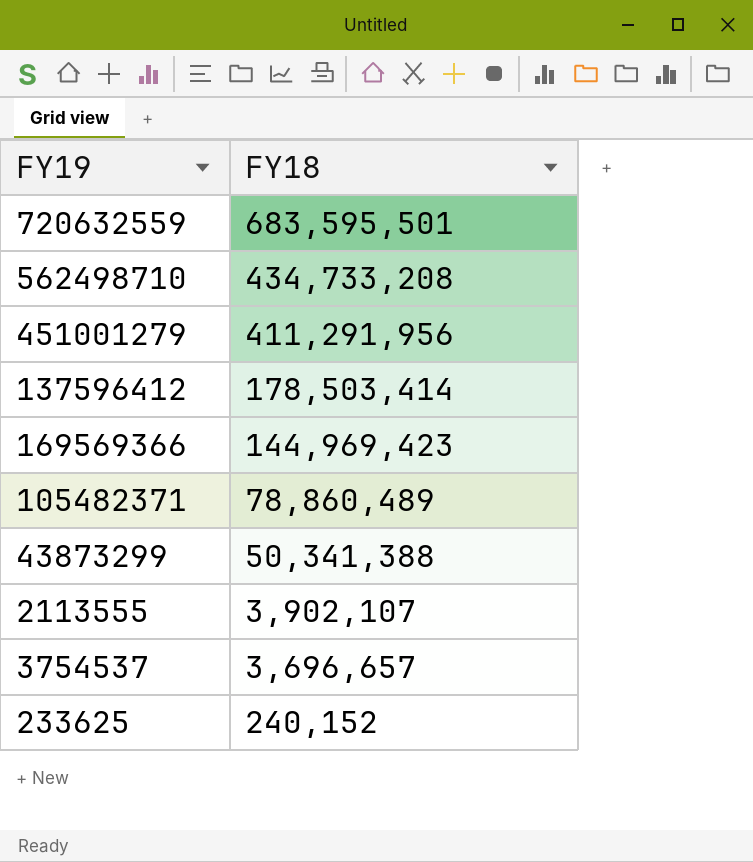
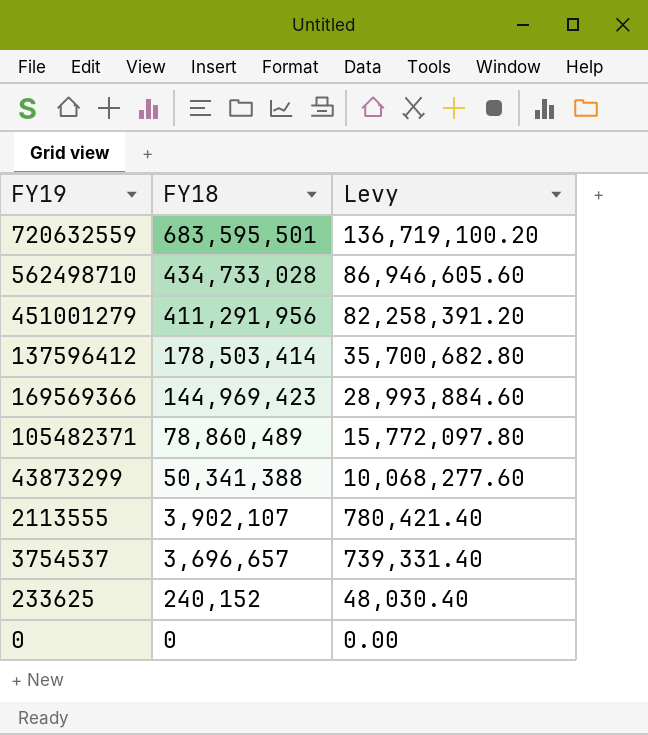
column Levy | formula: none -> [FY18] * 0.2
562498710 | FY18: 434,733,208 -> 434,733,028
row 0: none -> 0 | 0.00

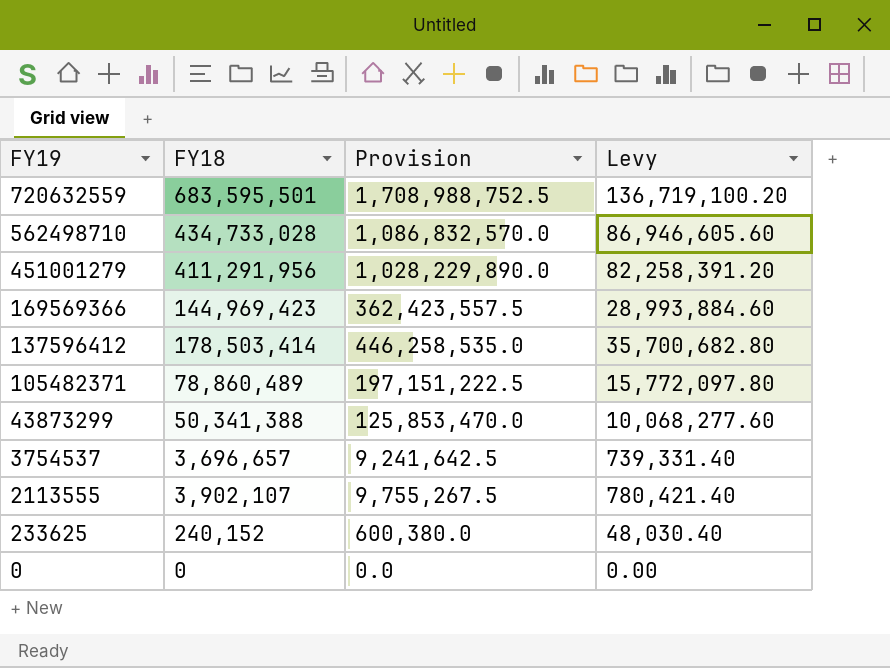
row order: FY18 descending -> FY19 descending
column Provision | formula: none -> [FY18] * 2.5

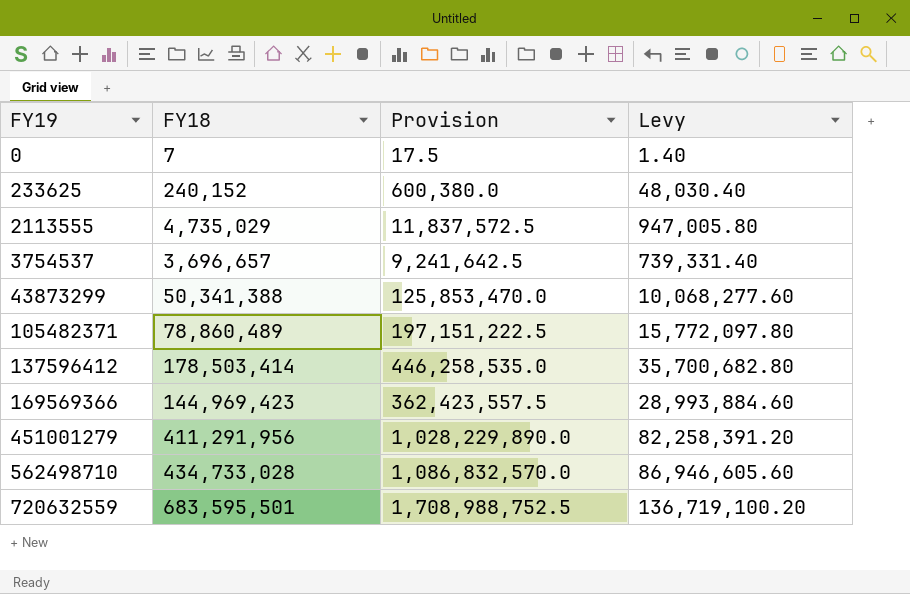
row order: FY19 descending -> FY19 ascending
0 | FY18: 0 -> 7
0 | Provision: 0.0 -> 17.5
0 | Levy: 0.00 -> 1.40
2113555 | FY18: 3,902,107 -> 4,735,029
2113555 | Provision: 9,755,267.5 -> 11,837,572.5
2113555 | Levy: 780,421.40 -> 947,005.80

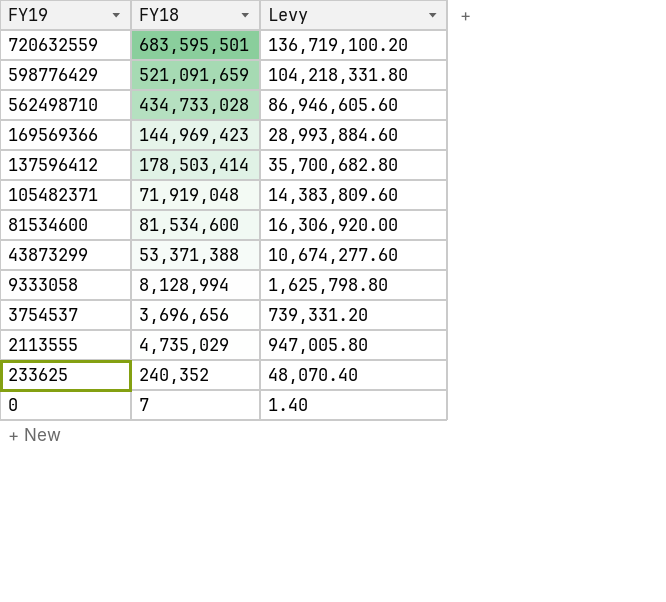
row order: FY19 ascending -> FY19 descending
column Provision | formula: [FY18] * 2.5 -> none
row 451001279: 411,291,956 | 1,028,229,890.0 | 82,258,391.20 -> none
row 598776429: none -> 521,091,659 | 104,218,331.80
105482371 | FY18: 78,860,489 -> 71,919,048
105482371 | Levy: 15,772,097.80 -> 14,383,809.60
row 81534600: none -> 81,534,600 | 16,306,920.00
43873299 | FY18: 50,341,388 -> 53,371,388
43873299 | Levy: 10,068,277.60 -> 10,674,277.60
row 9333058: none -> 8,128,994 | 1,625,798.80
3754537 | FY18: 3,696,657 -> 3,696,656
3754537 | Levy: 739,331.40 -> 739,331.20
233625 | FY18: 240,152 -> 240,352
233625 | Levy: 48,030.40 -> 48,070.40

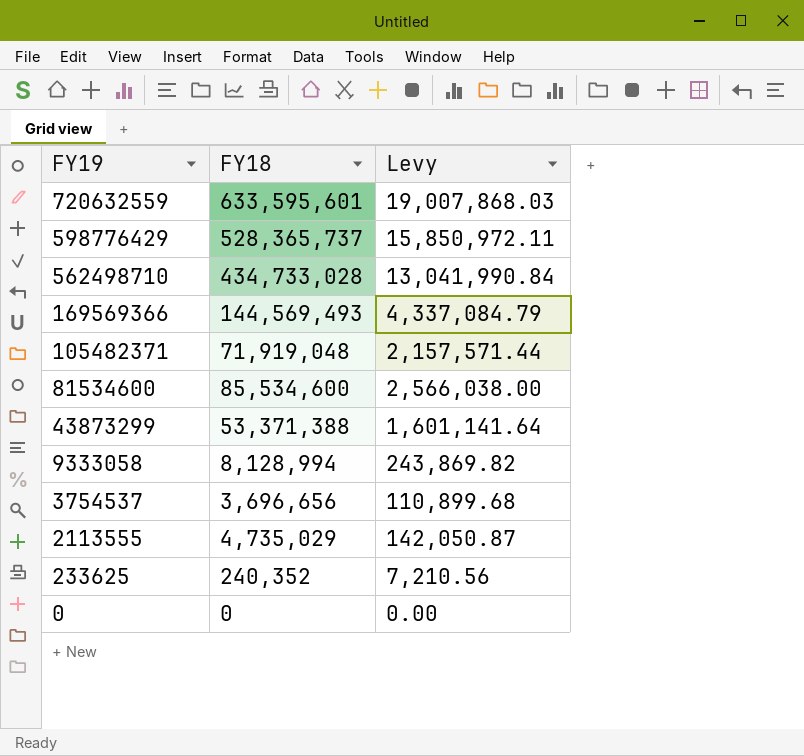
column Levy | formula: [FY18] * 0.2 -> [FY18] * 0.03
row 137596412: 178,503,414 | 35,700,682.80 -> none
720632559 | FY18: 683,595,501 -> 633,595,601
598776429 | FY18: 521,091,659 -> 528,365,737
169569366 | FY18: 144,969,423 -> 144,569,493
81534600 | FY18: 81,534,600 -> 85,534,600
0 | FY18: 7 -> 0

